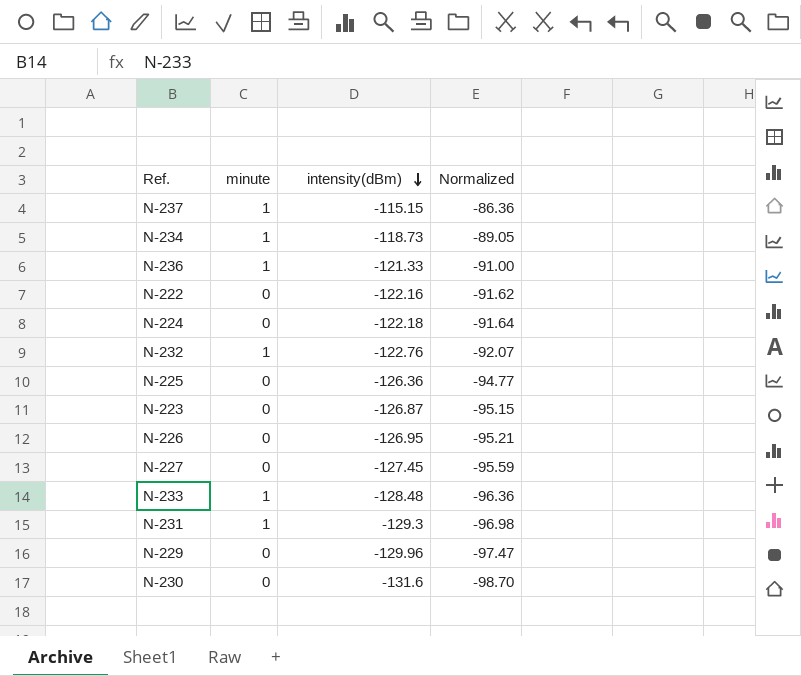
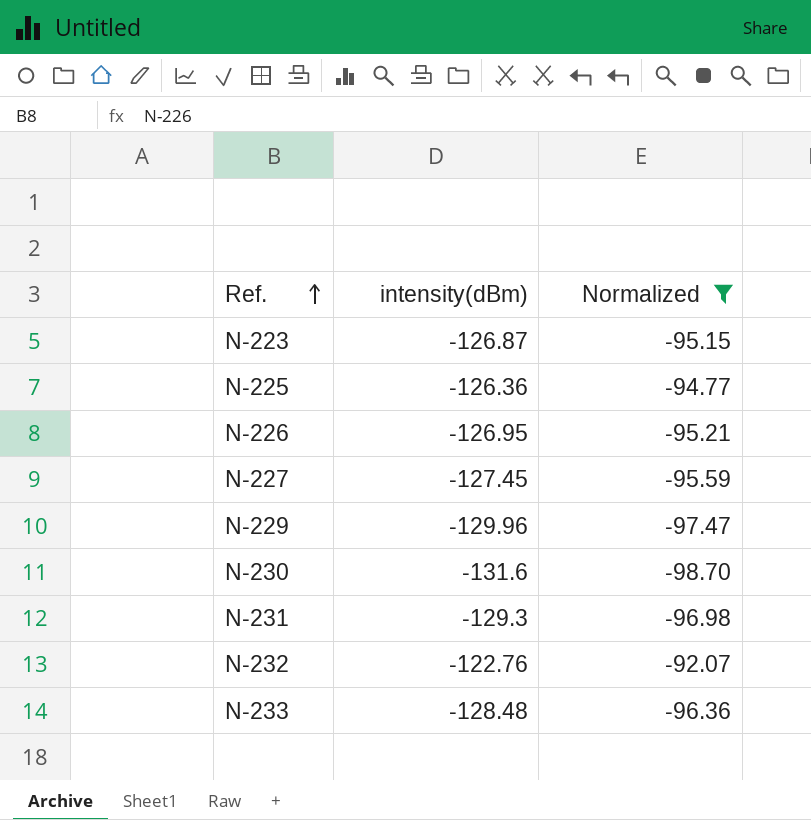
filter: none -> Normalized <= -92.07
row order: intensity(dBm) descending -> Ref. ascending
column minute | position: 2 -> none

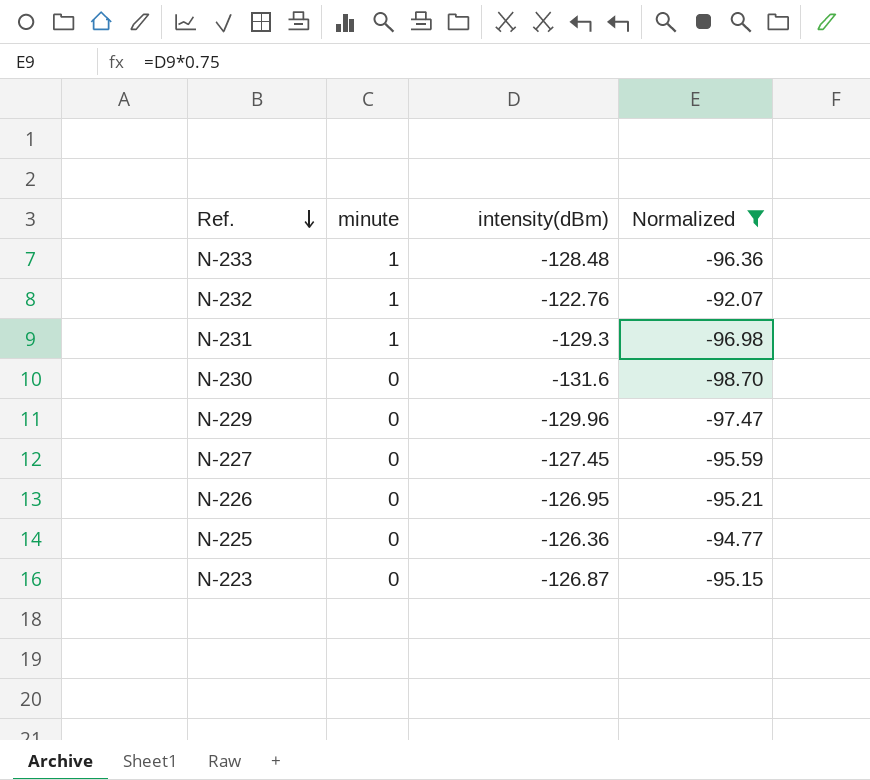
row order: Ref. ascending -> Ref. descending
column minute | position: none -> 2

